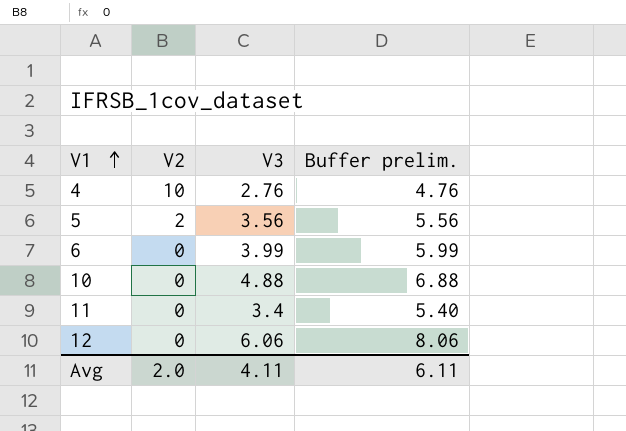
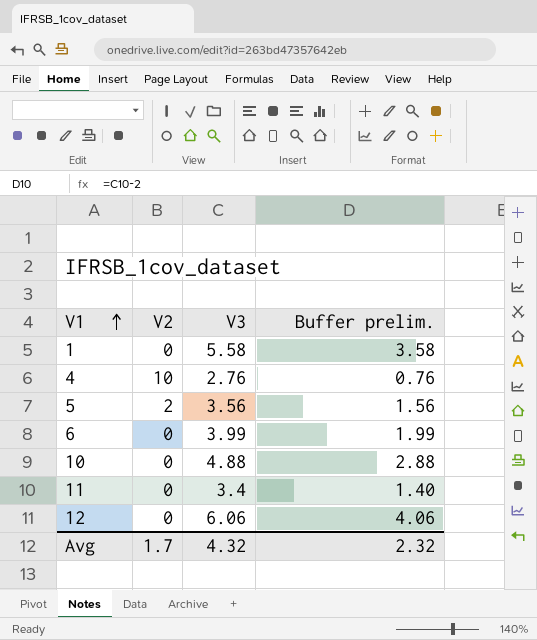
column Buffer prelim. | formula: [V3] + 2 -> [V3] - 2
row 1: none -> 0 | 5.58 | 3.58
Avg | V2: 2.0 -> 1.7
Avg | V3: 4.11 -> 4.32
Avg | Buffer prelim.: 6.11 -> 2.32

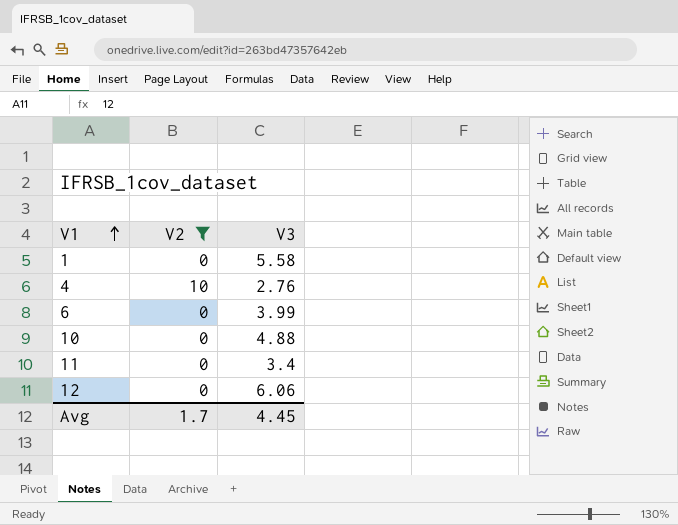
filter: none -> V2 != 2
column Buffer prelim. | formula: [V3] - 2 -> none
Avg | V3: 4.32 -> 4.45

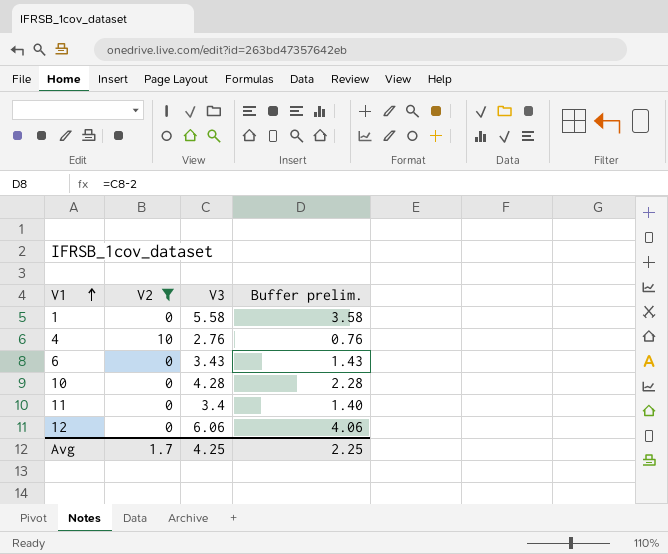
column Buffer prelim. | formula: none -> [V3] - 2
6 | V3: 3.99 -> 3.43
10 | V3: 4.88 -> 4.28
Avg | V3: 4.45 -> 4.25

